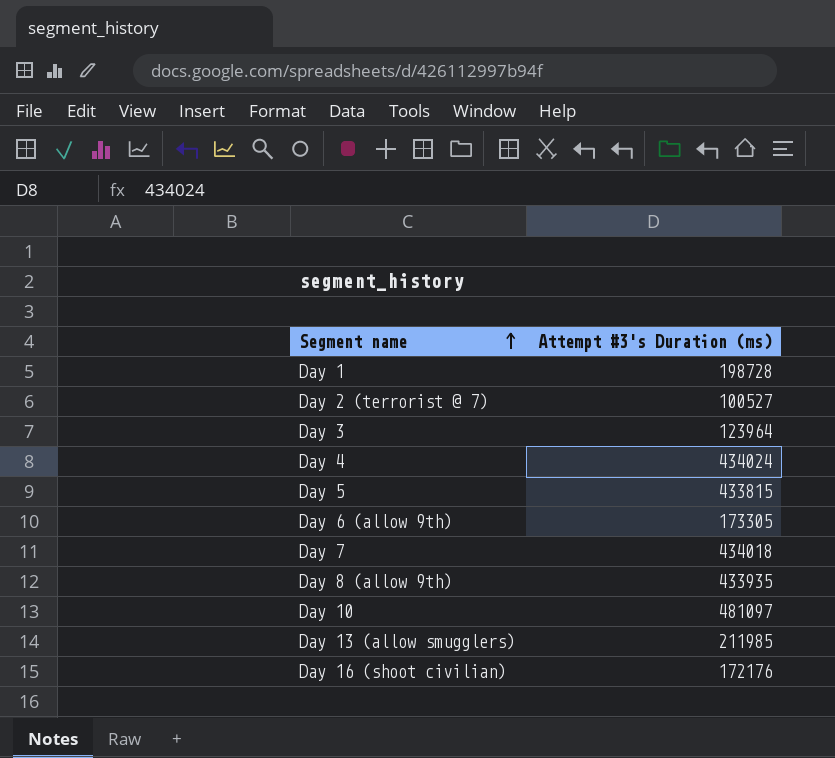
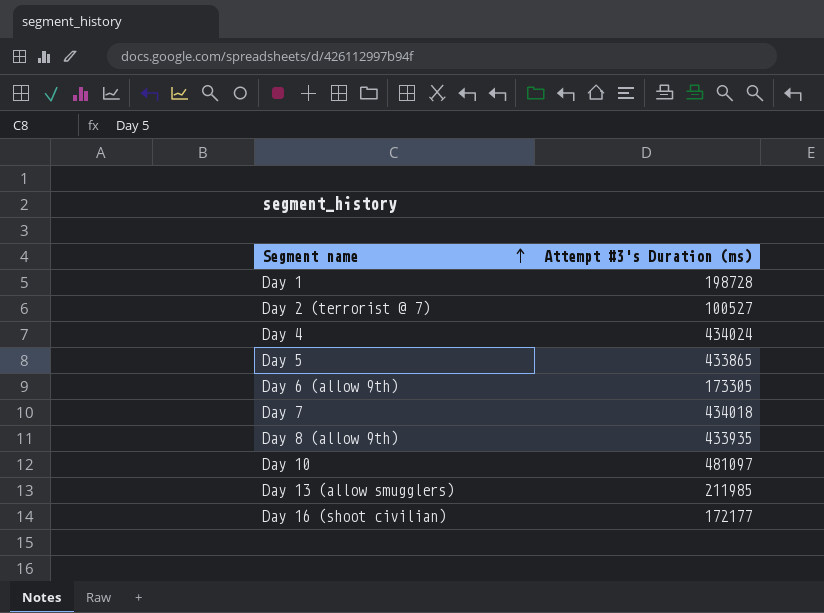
row Day 3: 123964 -> none
Day 5 | Attempt #3's Duration (ms): 433815 -> 433865
Day 16 (shoot civilian) | Attempt #3's Duration (ms): 172176 -> 172177

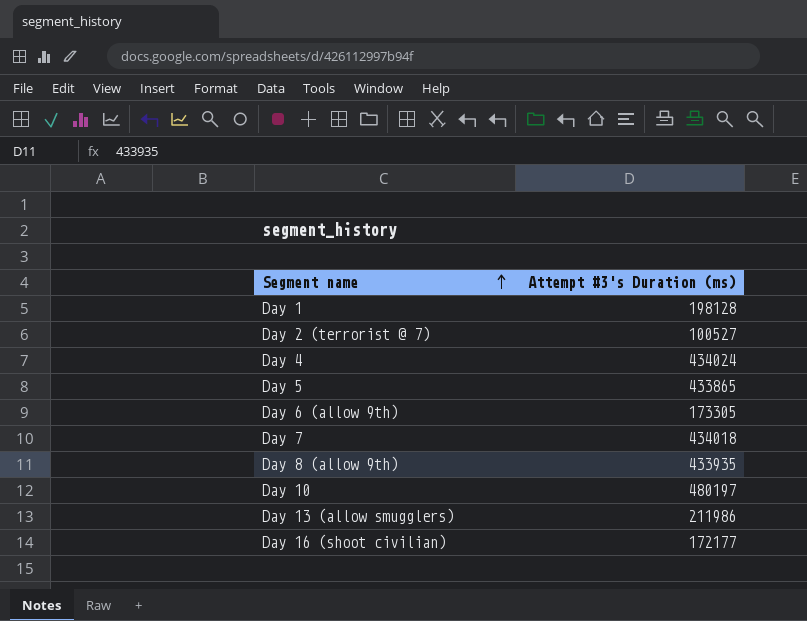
Day 1 | Attempt #3's Duration (ms): 198728 -> 198128
Day 10 | Attempt #3's Duration (ms): 481097 -> 480197
Day 13 (allow smugglers) | Attempt #3's Duration (ms): 211985 -> 211986

